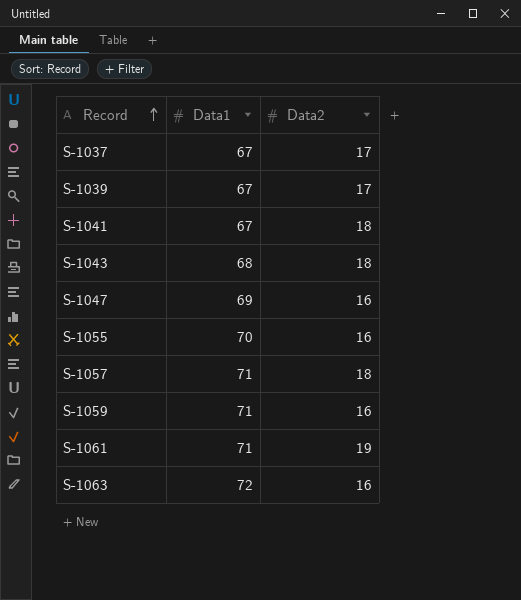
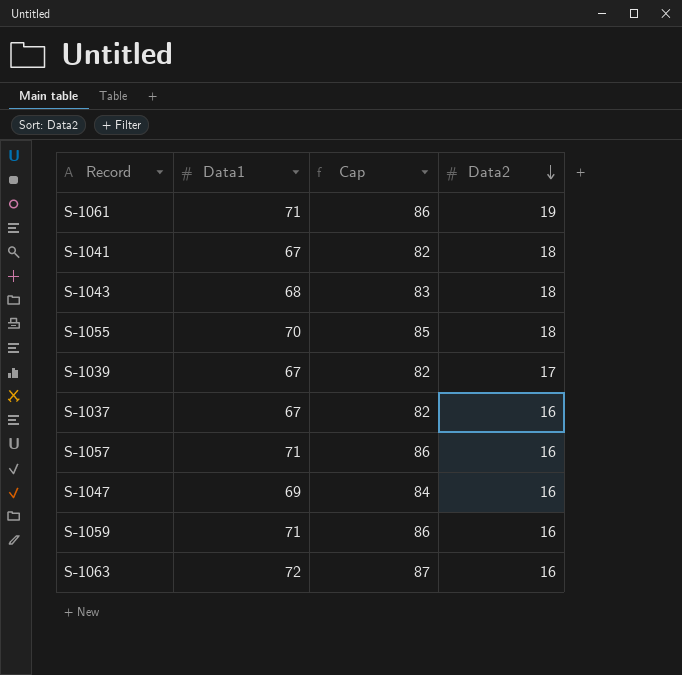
row order: Record ascending -> Data2 descending
column Cap | formula: none -> [Data1] + 15
S-1055 | Data2: 16 -> 18
S-1037 | Data2: 17 -> 16
S-1057 | Data2: 18 -> 16

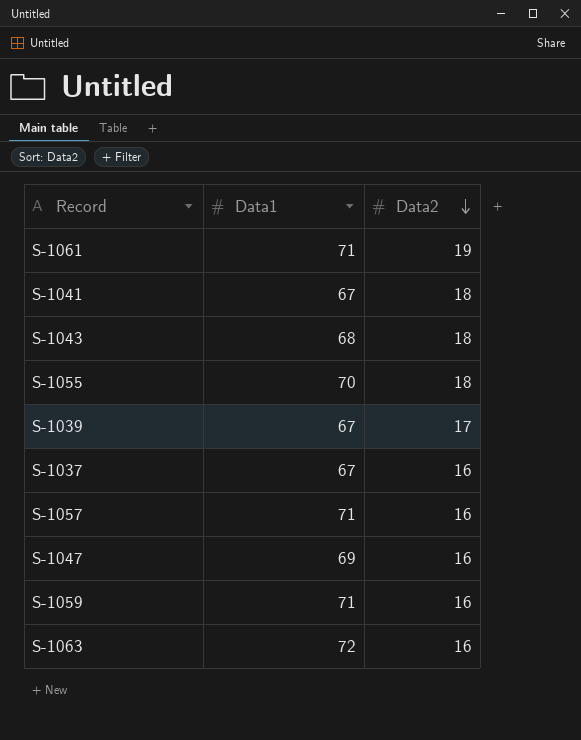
column Cap | formula: [Data1] + 15 -> none

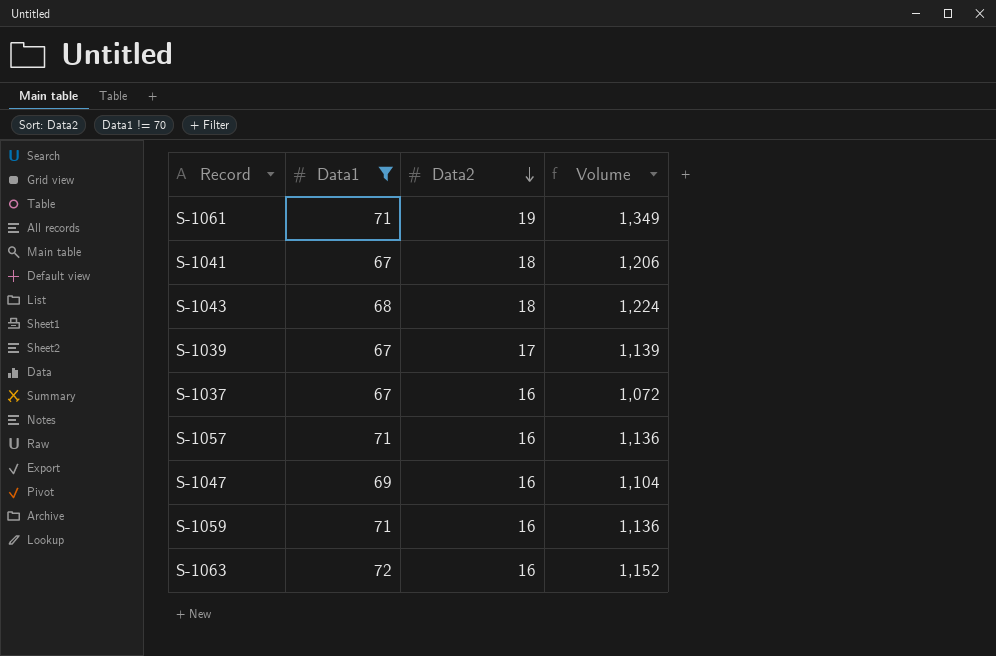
filter: none -> Data1 != 70
column Volume | formula: none -> [Data1] * [Data2]

